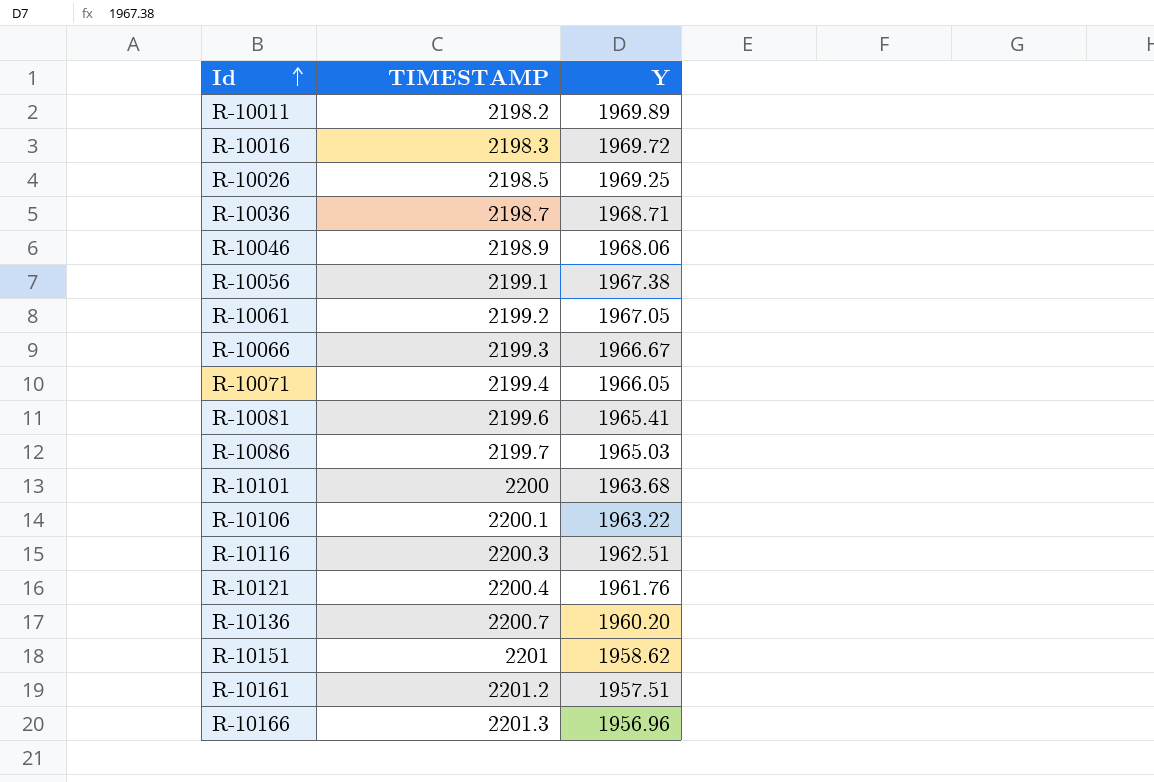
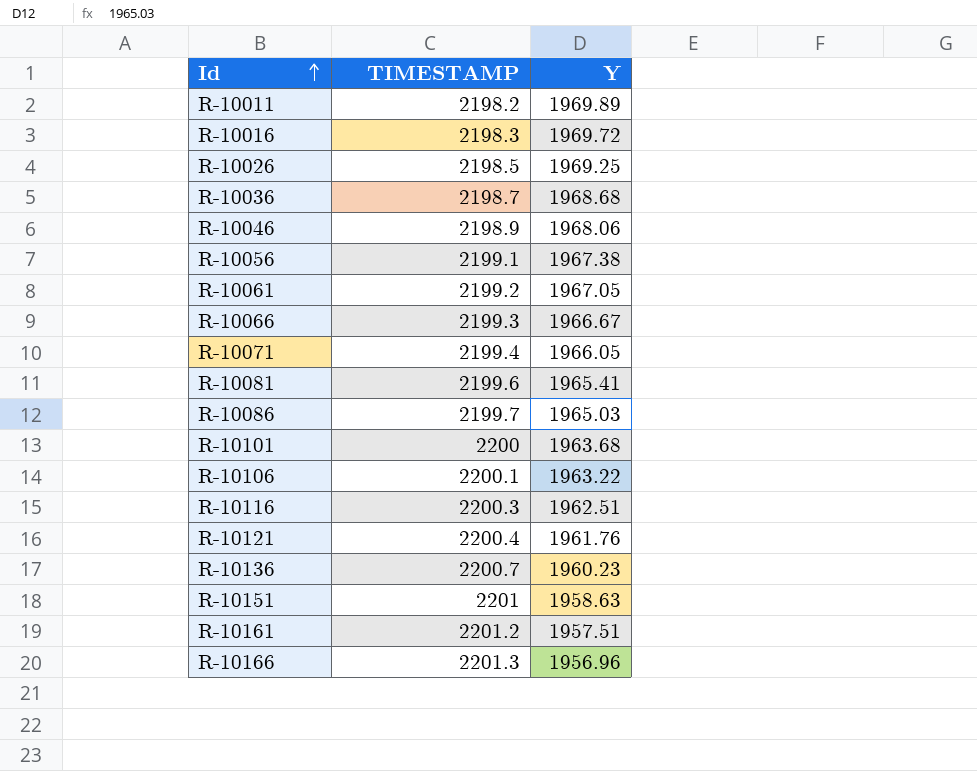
R-10036 | Y: 1968.71 -> 1968.68
R-10136 | Y: 1960.20 -> 1960.23
R-10151 | Y: 1958.62 -> 1958.63

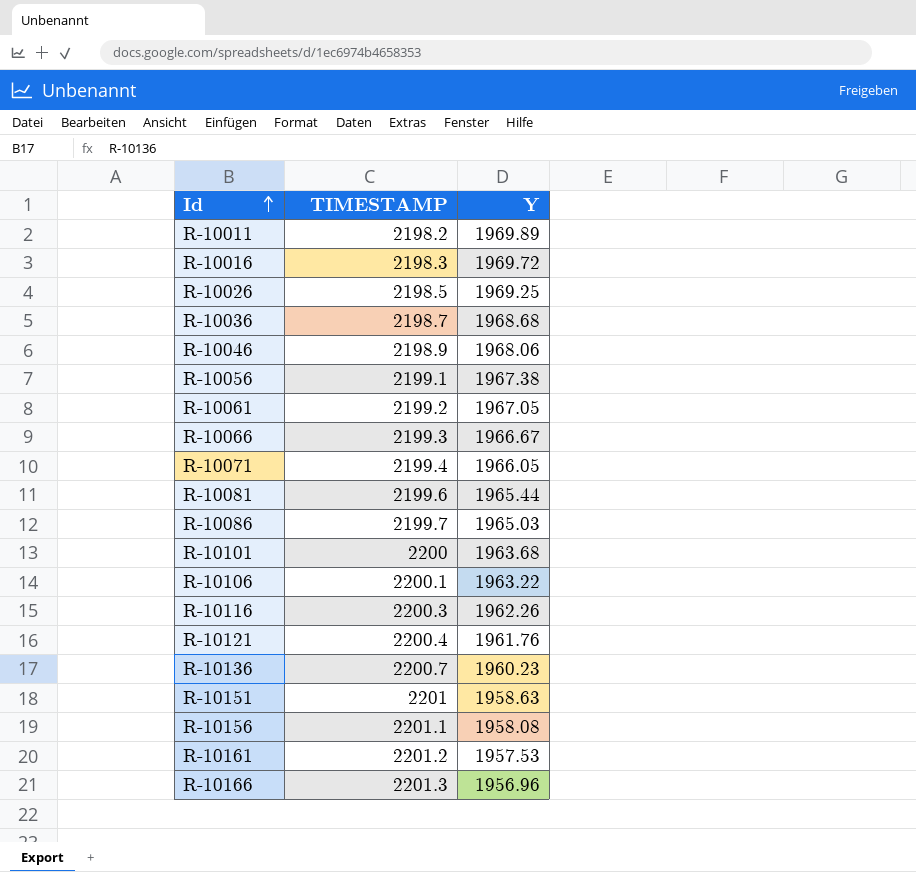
R-10081 | Y: 1965.41 -> 1965.44
R-10116 | Y: 1962.51 -> 1962.26
row R-10156: none -> 2201.1 | 1958.08
R-10161 | Y: 1957.51 -> 1957.53

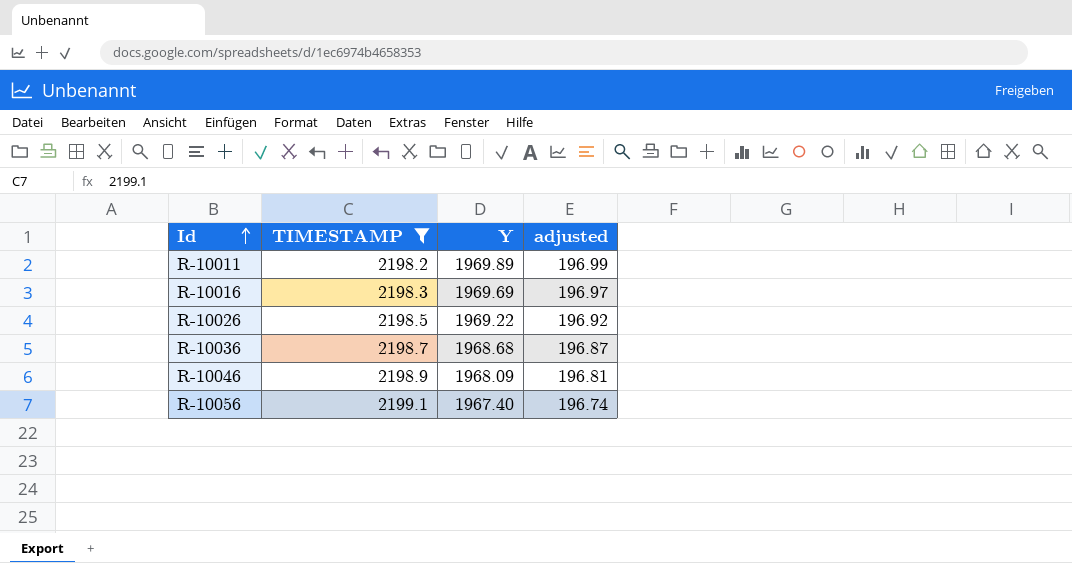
filter: none -> TIMESTAMP <= 2199.1
column adjusted | formula: none -> [Y] * 0.1
R-10016 | Y: 1969.72 -> 1969.69
R-10026 | Y: 1969.25 -> 1969.22
R-10046 | Y: 1968.06 -> 1968.09
R-10056 | Y: 1967.38 -> 1967.40

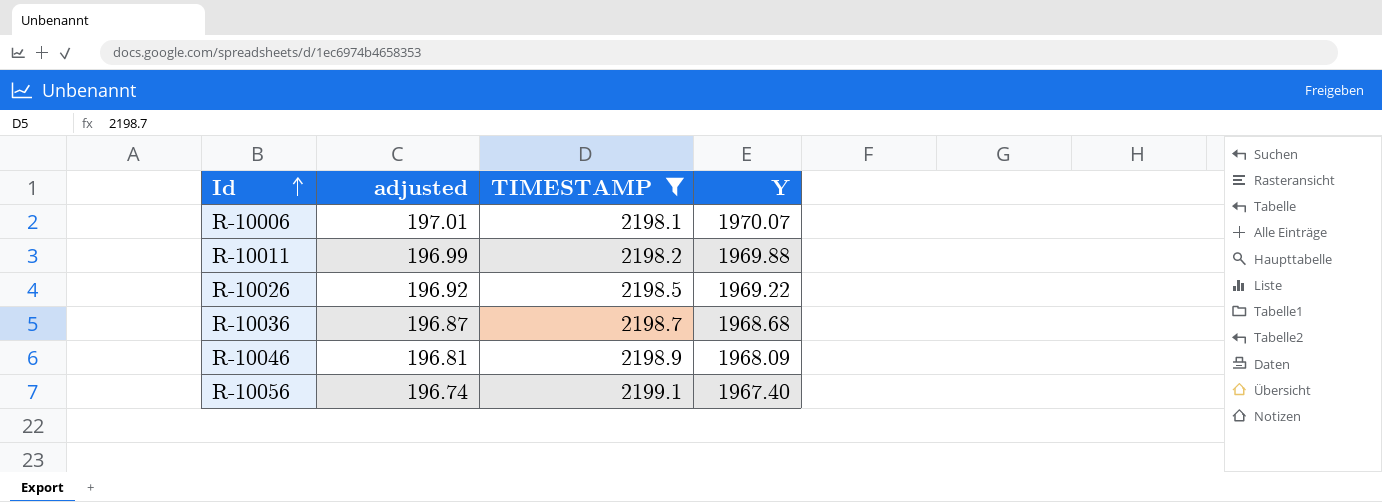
column adjusted | position: 4 -> 2
row R-10016: 2198.3 | 1969.69 | 196.97 -> none
row R-10006: none -> 197.01 | 2198.1 | 1970.07
R-10011 | Y: 1969.89 -> 1969.88

